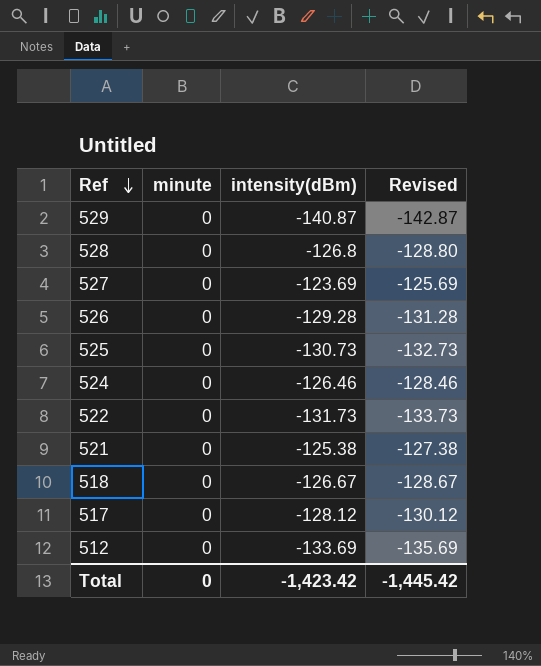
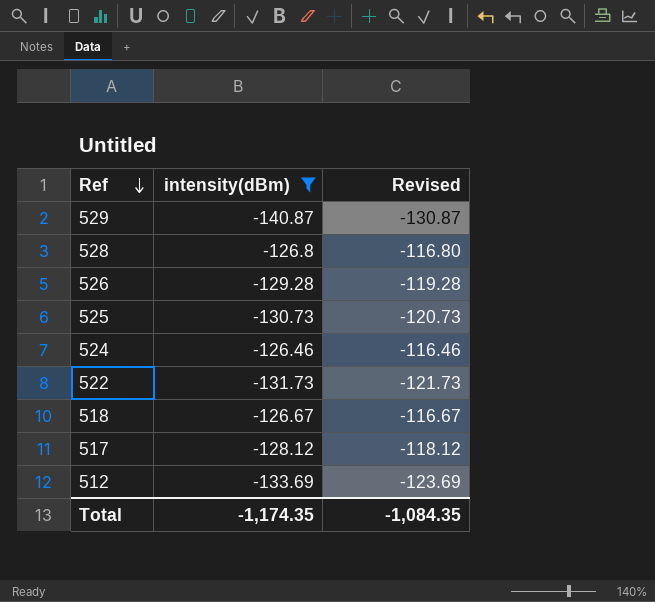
filter: none -> intensity(dBm) <= -126.46
column minute | position: 2 -> none
column Revised | formula: [intensity(dBm)] - 2 -> [intensity(dBm)] + 10
Total | intensity(dBm): -1,423.42 -> -1,174.35
Total | Revised: -1,445.42 -> -1,084.35

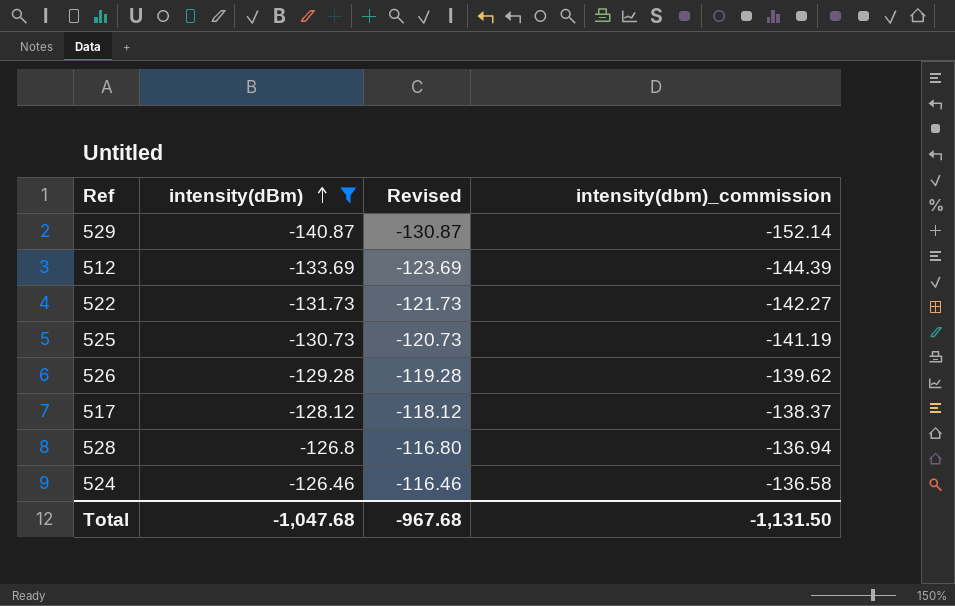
row order: Ref descending -> intensity(dBm) ascending
column intensity(dbm)_commission | formula: none -> [intensity(dBm)] * 1.08
row 518: -126.67 | -116.67 -> none
Total | intensity(dBm): -1,174.35 -> -1,047.68
Total | Revised: -1,084.35 -> -967.68

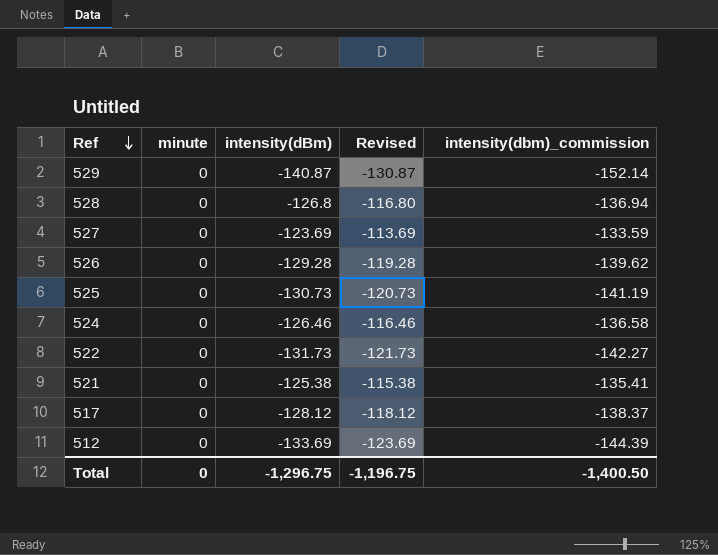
filter: intensity(dBm) <= -126.46 -> none
row order: intensity(dBm) ascending -> Ref descending
column minute | position: none -> 2
Total | intensity(dBm): -1,047.68 -> -1,296.75
Total | Revised: -967.68 -> -1,196.75
Total | intensity(dbm)_commission: -1,131.50 -> -1,400.50

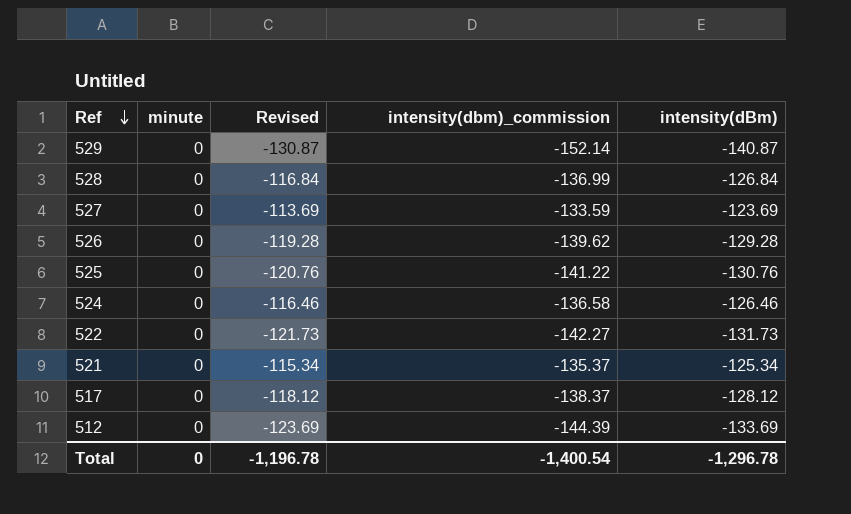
column intensity(dBm) | position: 3 -> 5
528 | Revised: -116.80 -> -116.84
528 | intensity(dbm)_commission: -136.94 -> -136.99
528 | intensity(dBm): -126.8 -> -126.84
525 | Revised: -120.73 -> -120.76
525 | intensity(dbm)_commission: -141.19 -> -141.22
525 | intensity(dBm): -130.73 -> -130.76
521 | Revised: -115.38 -> -115.34
521 | intensity(dbm)_commission: -135.41 -> -135.37
521 | intensity(dBm): -125.38 -> -125.34
Total | Revised: -1,196.75 -> -1,196.78
Total | intensity(dbm)_commission: -1,400.50 -> -1,400.54
Total | intensity(dBm): -1,296.75 -> -1,296.78

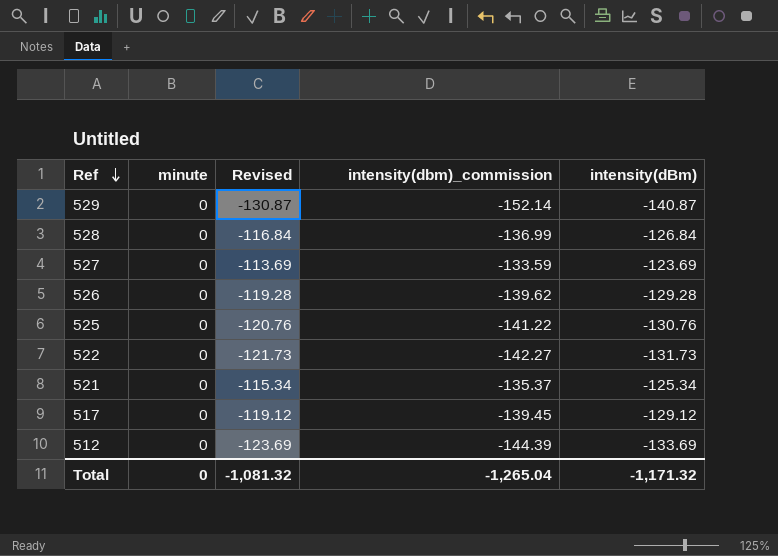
row 524: 0 | -116.46 | -136.58 | -126.46 -> none
517 | Revised: -118.12 -> -119.12
517 | intensity(dbm)_commission: -138.37 -> -139.45
517 | intensity(dBm): -128.12 -> -129.12
Total | Revised: -1,196.78 -> -1,081.32
Total | intensity(dbm)_commission: -1,400.54 -> -1,265.04
Total | intensity(dBm): -1,296.78 -> -1,171.32

